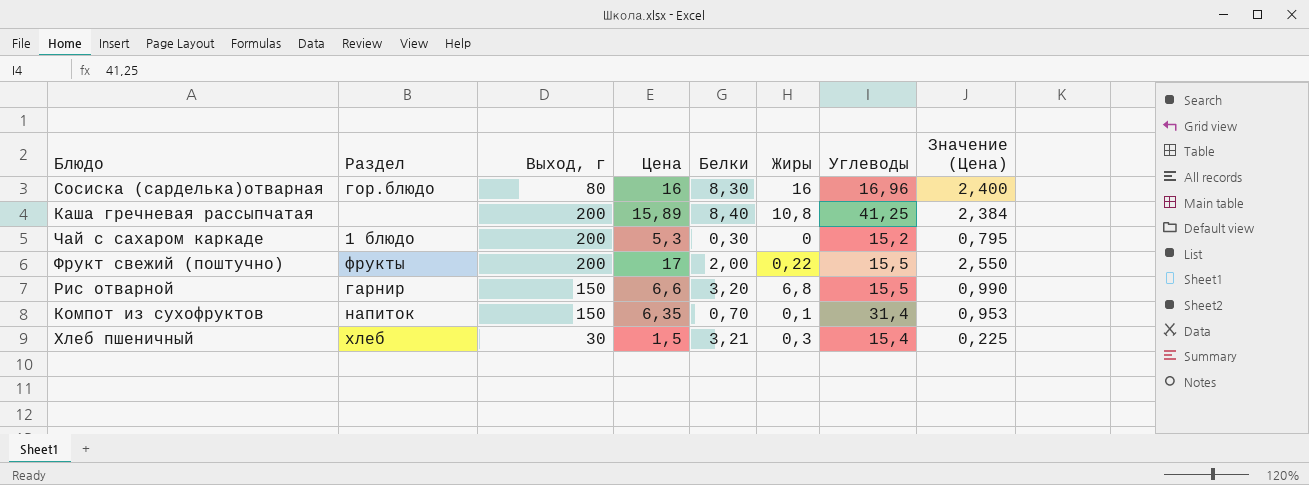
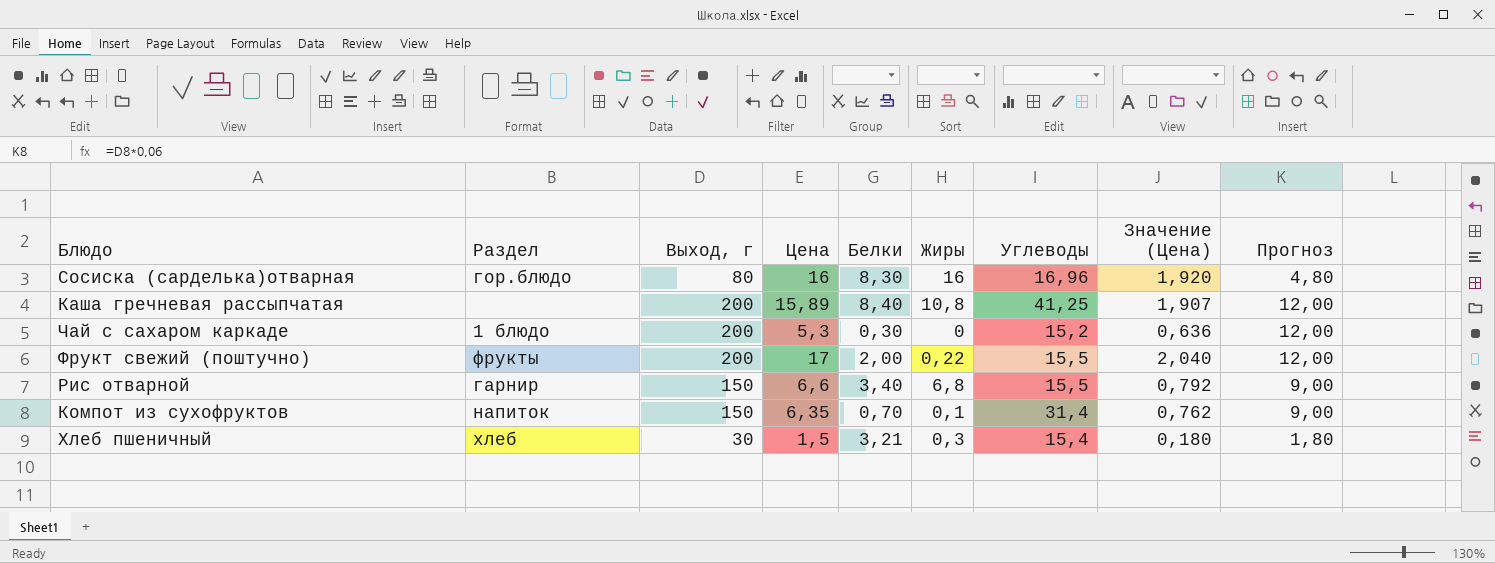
column Значение (Цена) | formula: [Цена] * 0,15 -> [Цена] * 0,12
column Прогноз | formula: none -> [Выход, г] * 0,06
Рис отварной | Белки: 3,20 -> 3,40

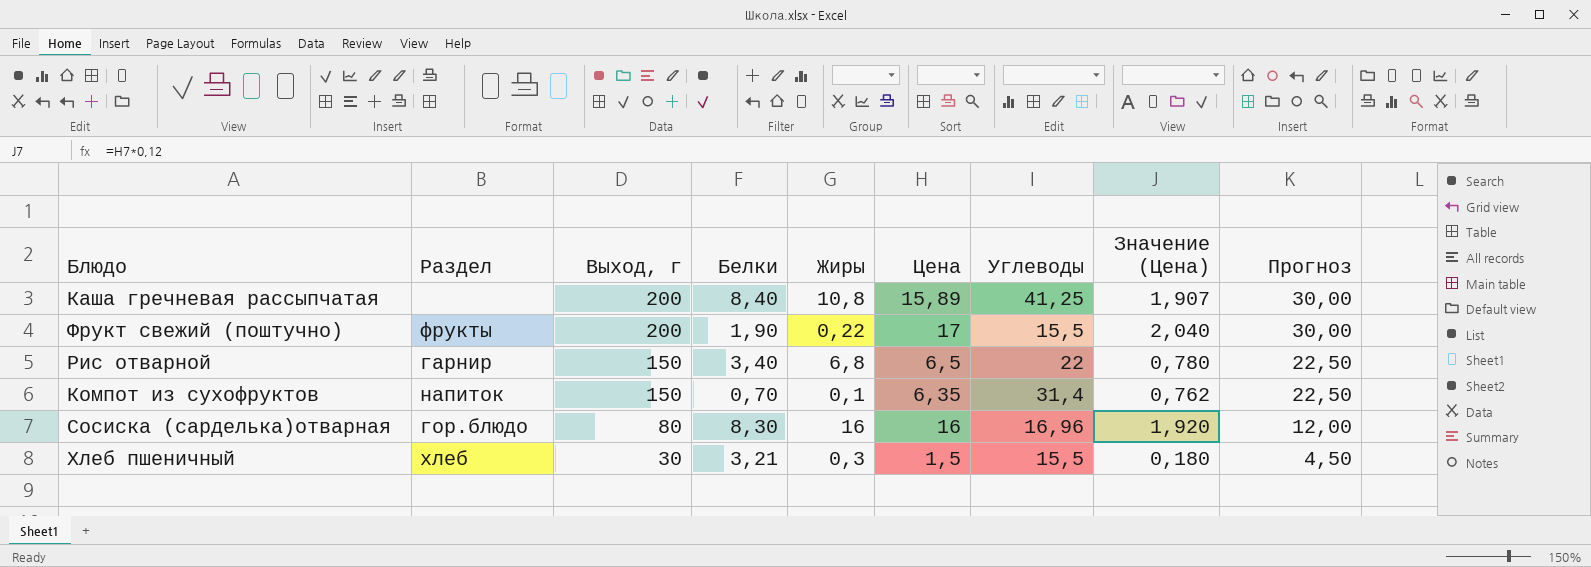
row order: none -> Выход, г descending
column Цена | position: 4 -> 6
column Прогноз | formula: [Выход, г] * 0,06 -> [Выход, г] * 0,15
row Чай с сахаром каркаде: 1 блюдо | 200 | 5,3 | 0,30 | 0 | 15,2 | 0,636 | 12,00 -> none
Фрукт свежий (поштучно) | Белки: 2,00 -> 1,90
Рис отварной | Цена: 6,6 -> 6,5
Рис отварной | Углеводы: 15,5 -> 22
Рис отварной | Значение (Цена): 0,792 -> 0,780
Хлеб пшеничный | Углеводы: 15,4 -> 15,5

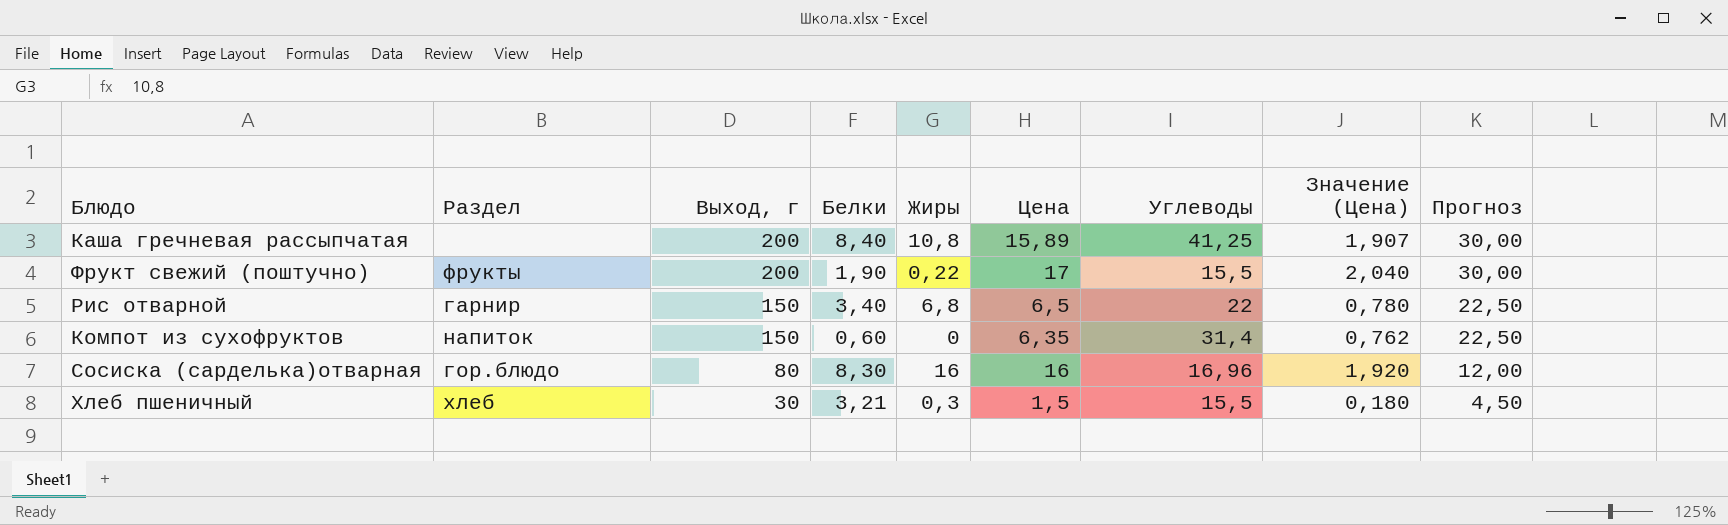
Компот из сухофруктов | Белки: 0,70 -> 0,60
Компот из сухофруктов | Жиры: 0,1 -> 0

